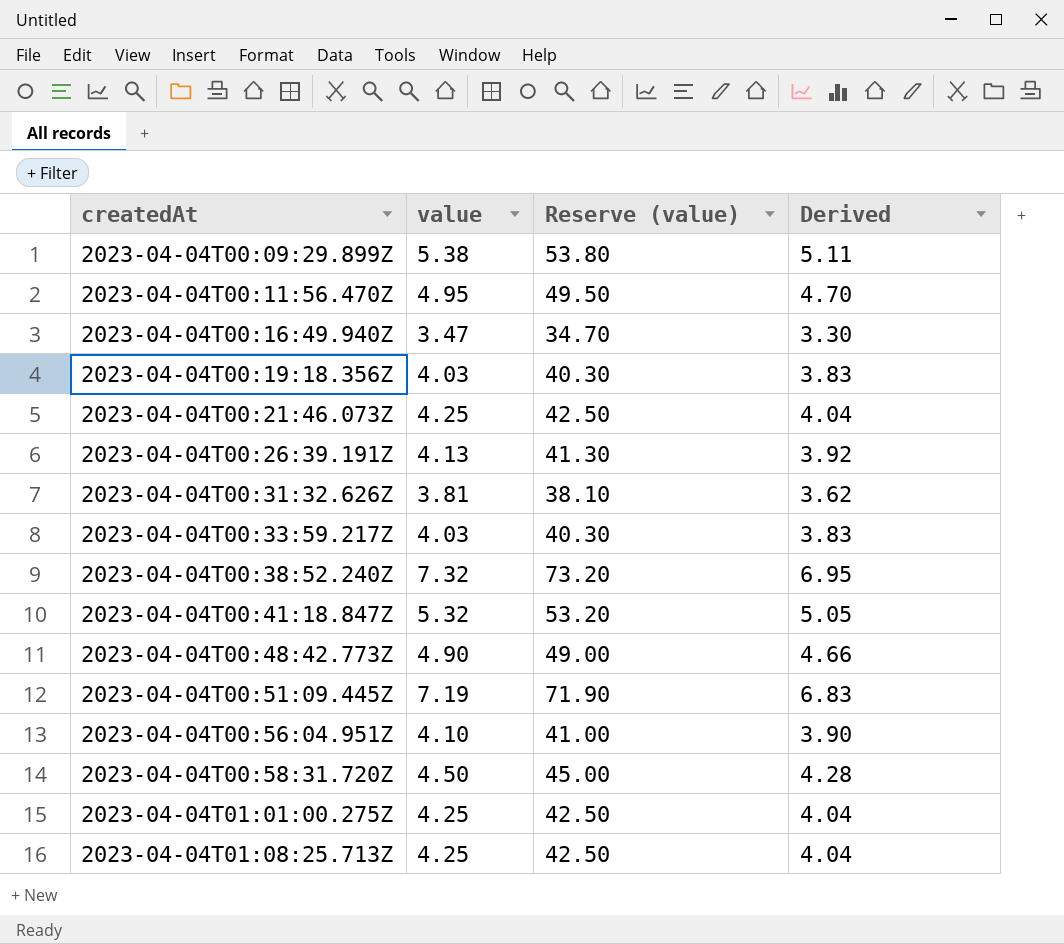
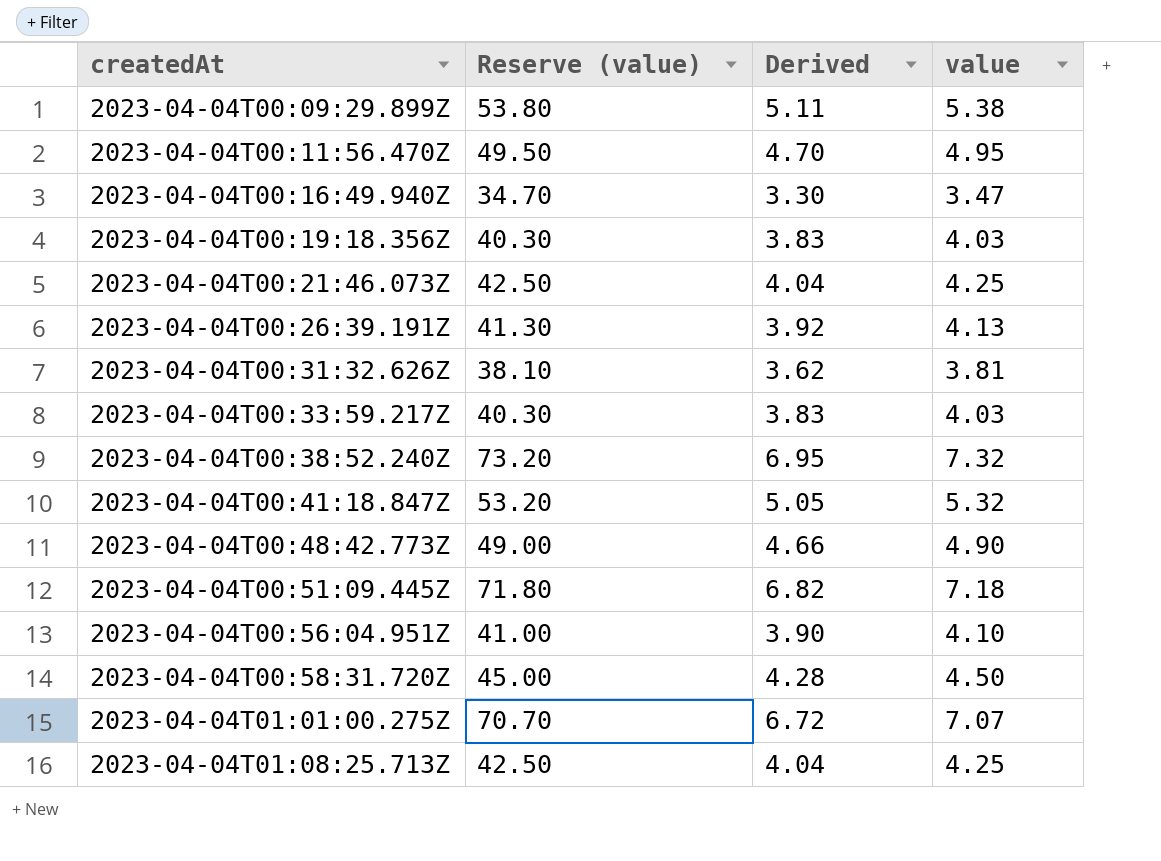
column value | position: 2 -> 4
2023-04-04T00:51:09.445Z | Reserve (value): 71.90 -> 71.80
2023-04-04T00:51:09.445Z | Derived: 6.83 -> 6.82
2023-04-04T00:51:09.445Z | value: 7.19 -> 7.18
2023-04-04T01:01:00.275Z | Reserve (value): 42.50 -> 70.70
2023-04-04T01:01:00.275Z | Derived: 4.04 -> 6.72
2023-04-04T01:01:00.275Z | value: 4.25 -> 7.07

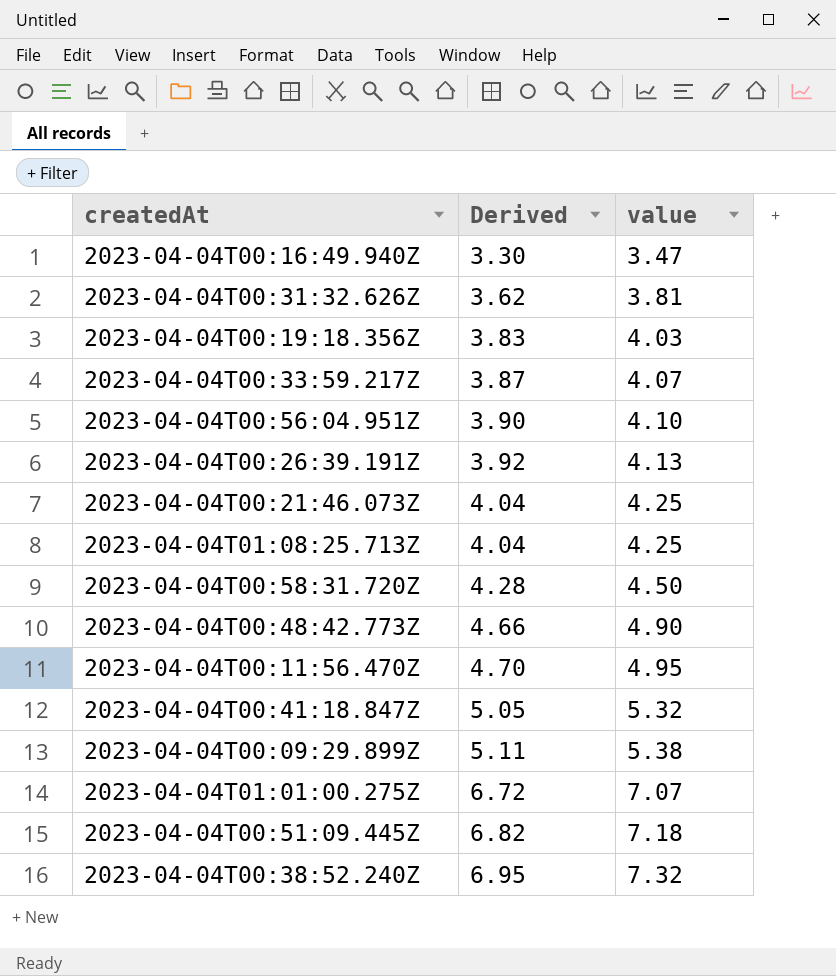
row order: createdAt ascending -> Derived ascending
column Reserve (value) | formula: [value] * 10 -> none
2023-04-04T00:33:59.217Z | Derived: 3.83 -> 3.87
2023-04-04T00:33:59.217Z | value: 4.03 -> 4.07

